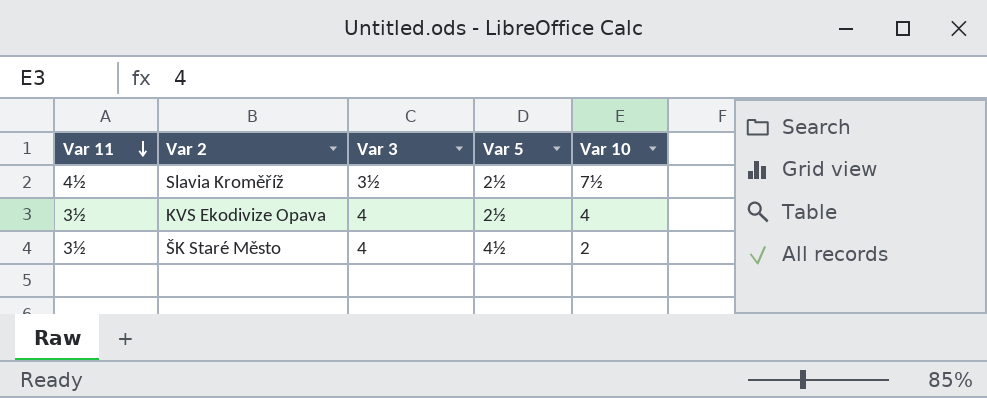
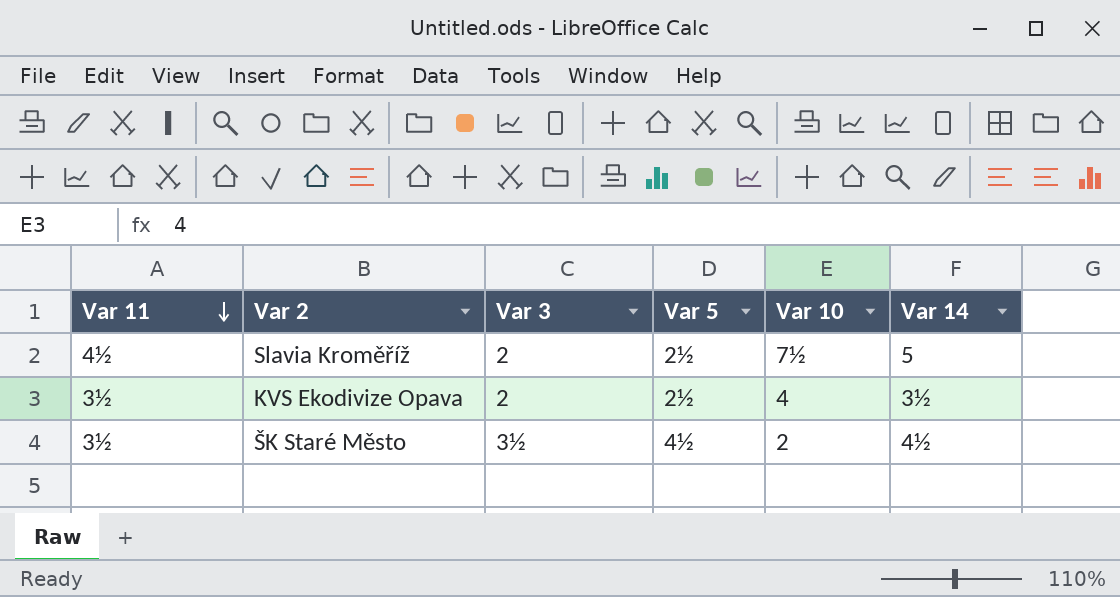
column Var 14 | position: none -> 6
Slavia Kroměříž | Var 3: 3½ -> 2
KVS Ekodivize Opava | Var 3: 4 -> 2
ŠK Staré Město | Var 3: 4 -> 3½

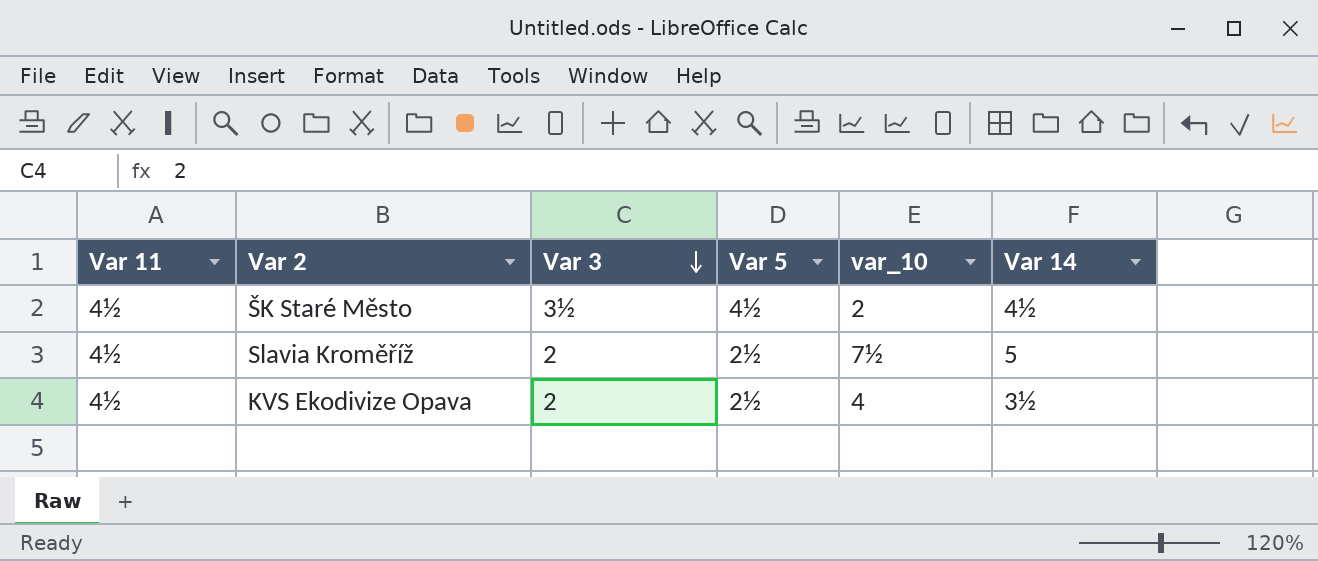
row order: Var 11 descending -> Var 3 descending
column name: Var 10 -> var_10
ŠK Staré Město | Var 11: 3½ -> 4½
KVS Ekodivize Opava | Var 11: 3½ -> 4½

